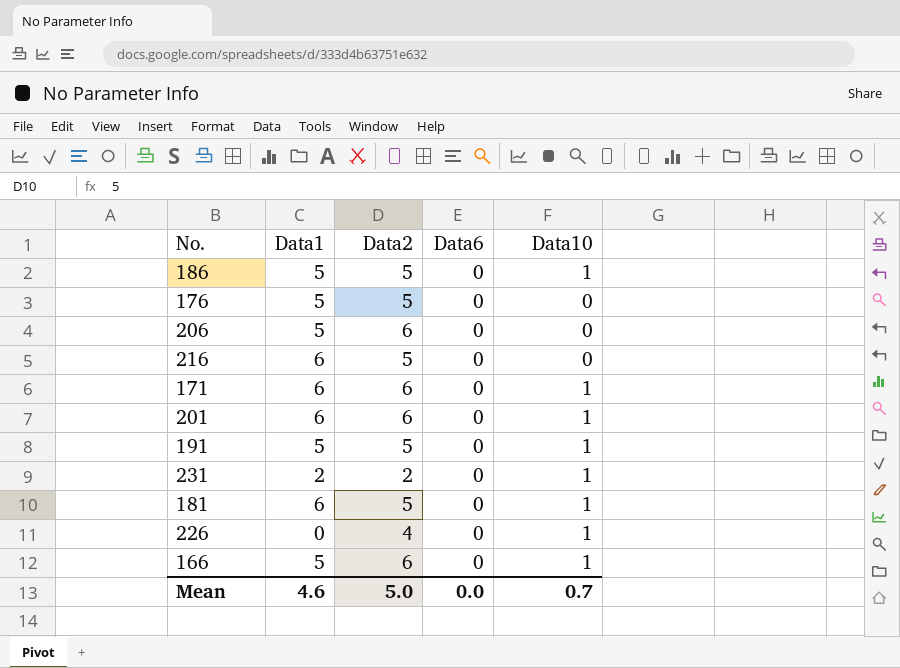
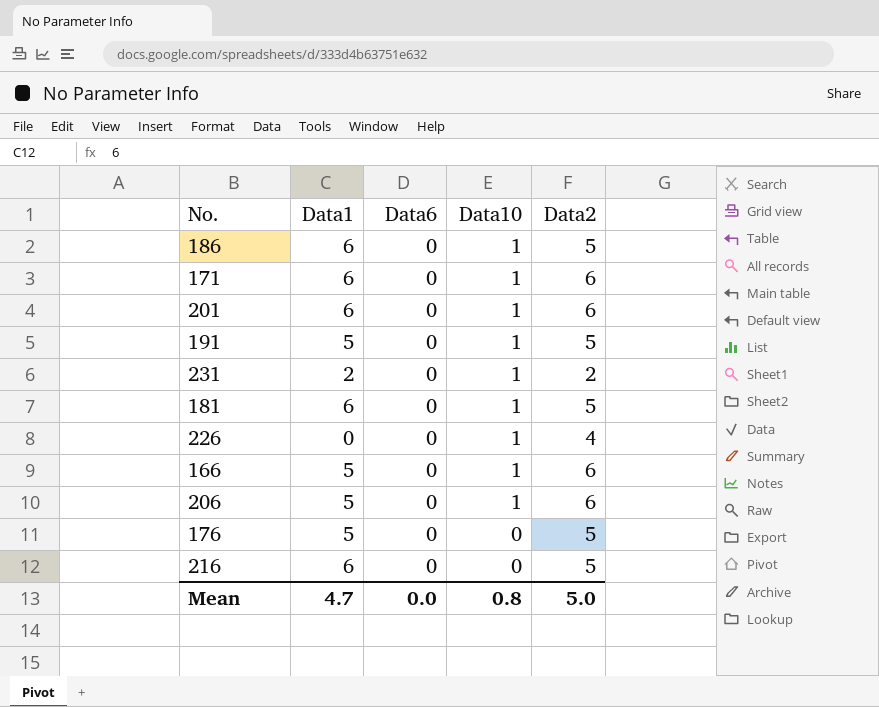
row order: none -> Data10 descending
column Data2 | position: 3 -> 5
186 | Data1: 5 -> 6
206 | Data10: 0 -> 1
Mean | Data1: 4.6 -> 4.7
Mean | Data10: 0.7 -> 0.8

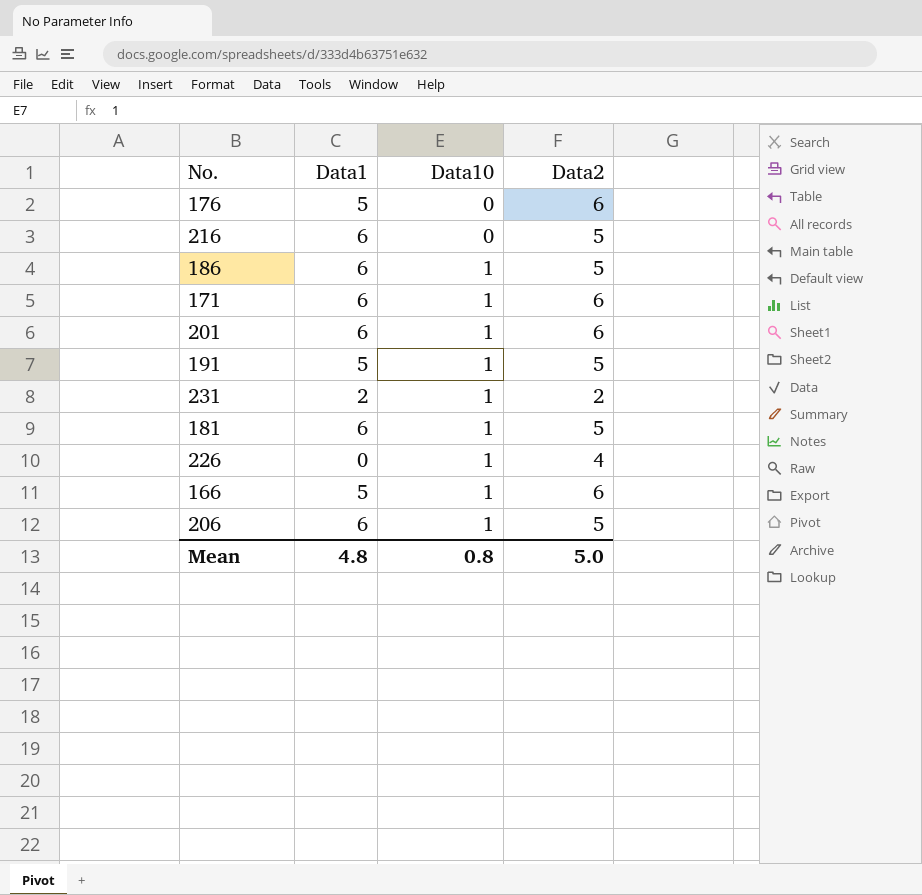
row order: Data10 descending -> Data10 ascending
column Data6 | position: 3 -> none
176 | Data2: 5 -> 6
206 | Data1: 5 -> 6
206 | Data2: 6 -> 5
Mean | Data1: 4.7 -> 4.8

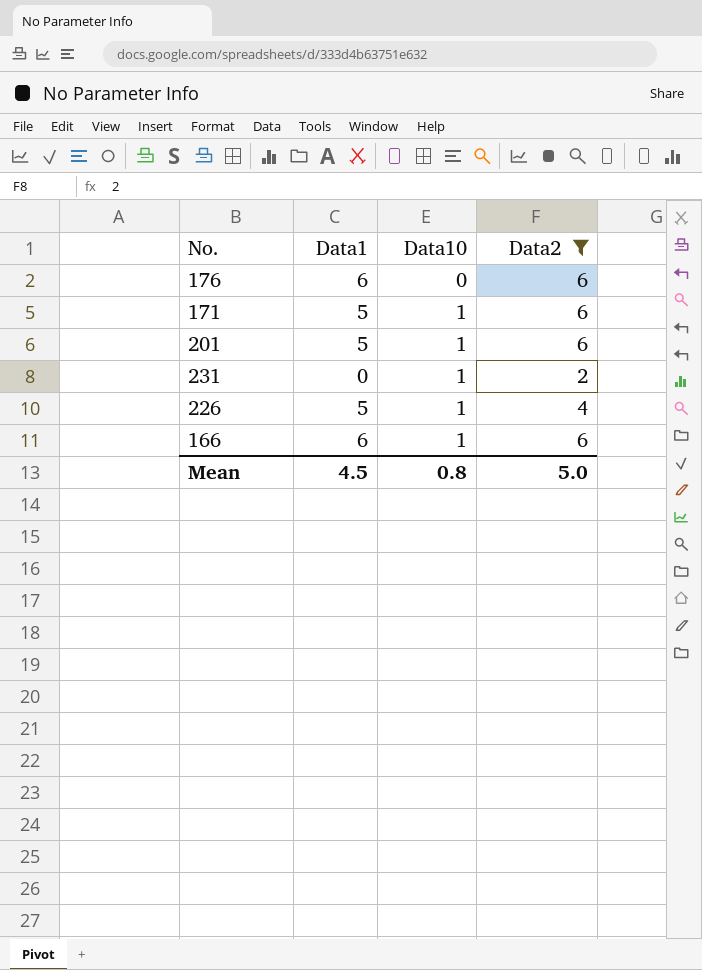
filter: none -> Data2 != 5
176 | Data1: 5 -> 6
171 | Data1: 6 -> 5
201 | Data1: 6 -> 5
231 | Data1: 2 -> 0
226 | Data1: 0 -> 5
166 | Data1: 5 -> 6
Mean | Data1: 4.8 -> 4.5

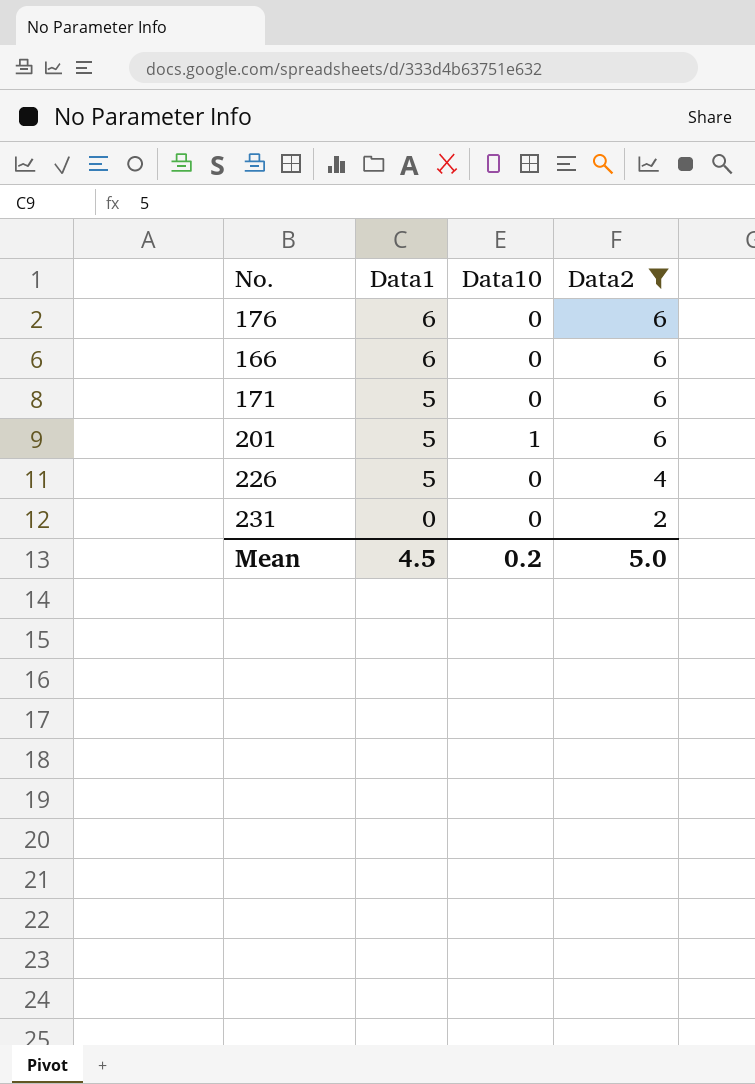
row order: Data10 ascending -> Data1 descending
166 | Data10: 1 -> 0
171 | Data10: 1 -> 0
226 | Data10: 1 -> 0
231 | Data10: 1 -> 0
Mean | Data10: 0.8 -> 0.2

